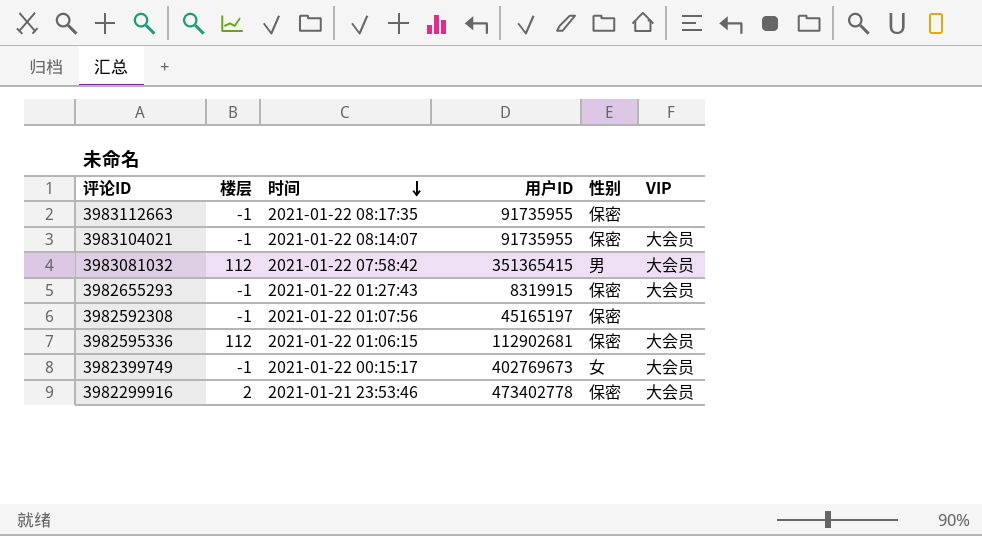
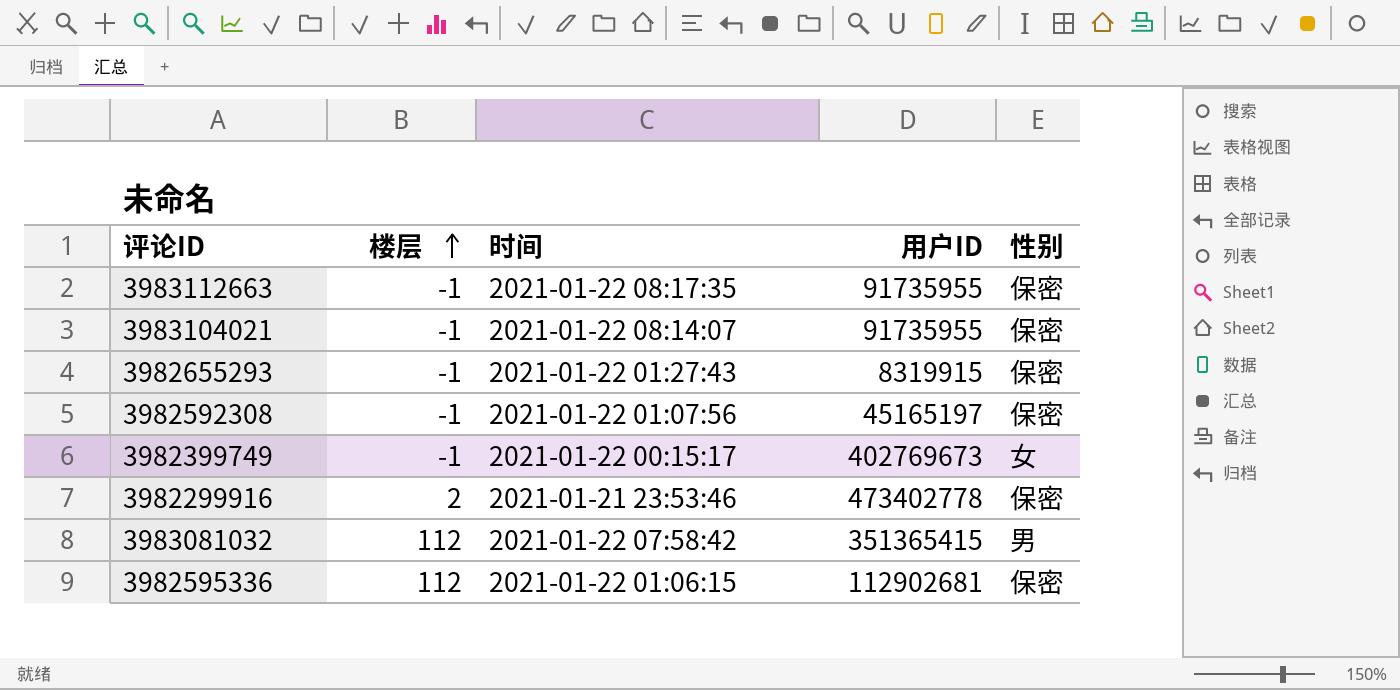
row order: 时间 descending -> 楼层 ascending
column VIP | position: 6 -> none

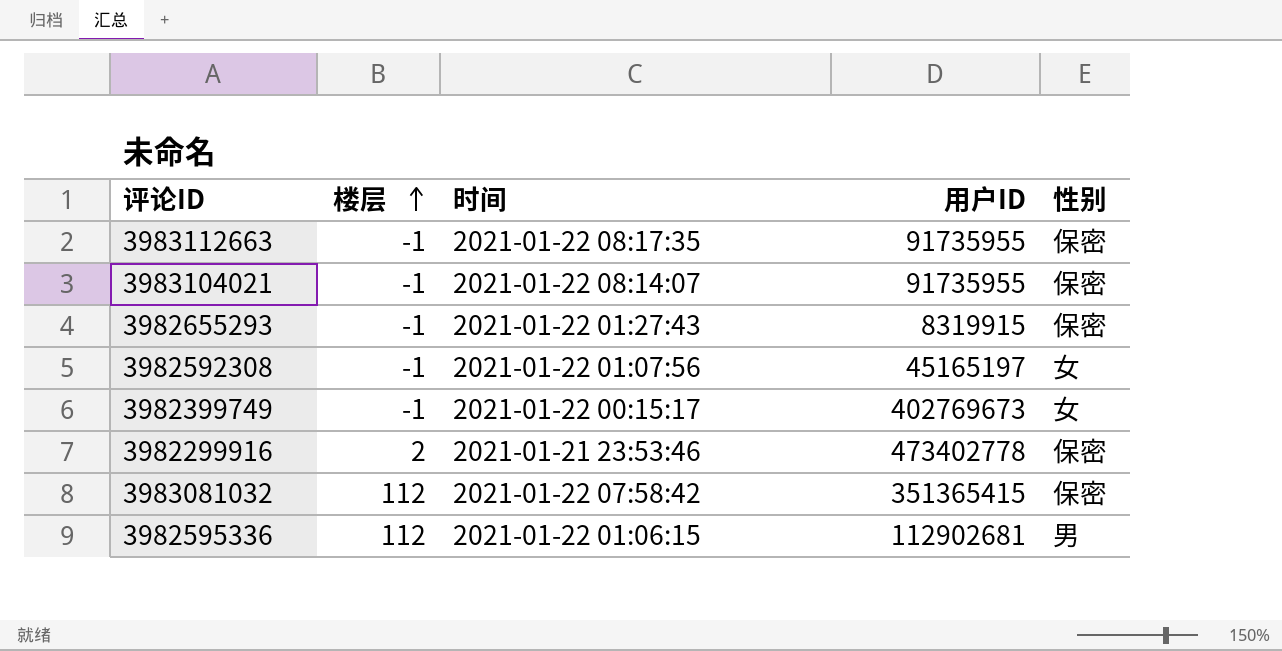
3982592308 | 性别: 保密 -> 女
3983081032 | 性别: 男 -> 保密
3982595336 | 性别: 保密 -> 男

